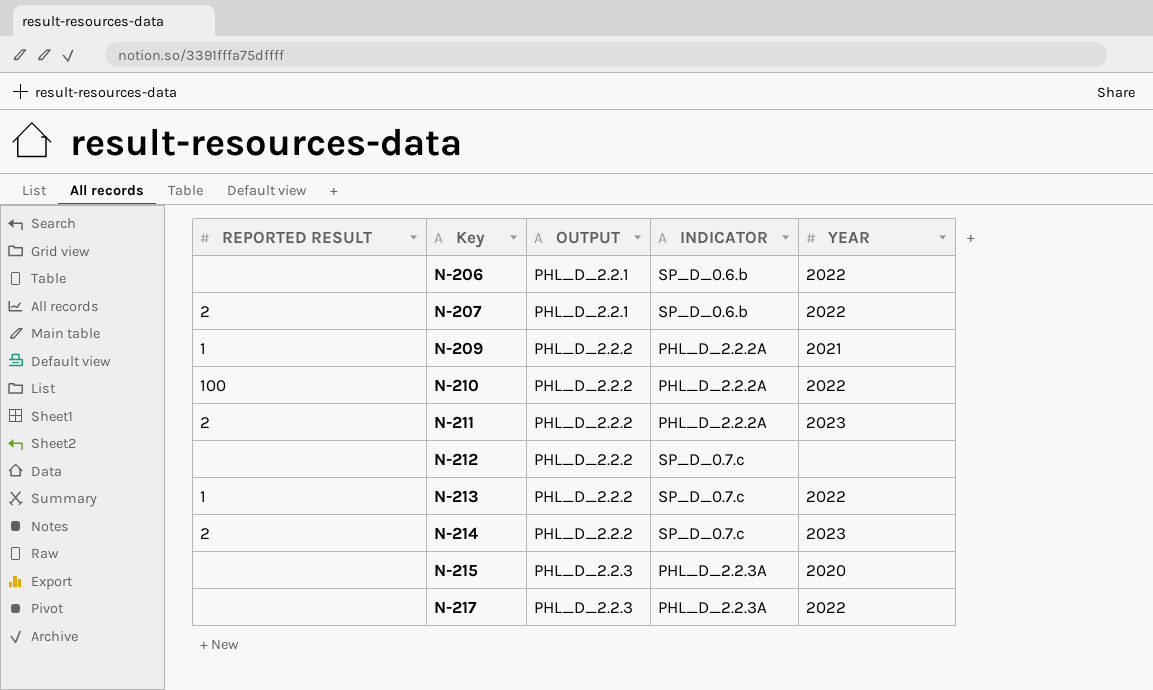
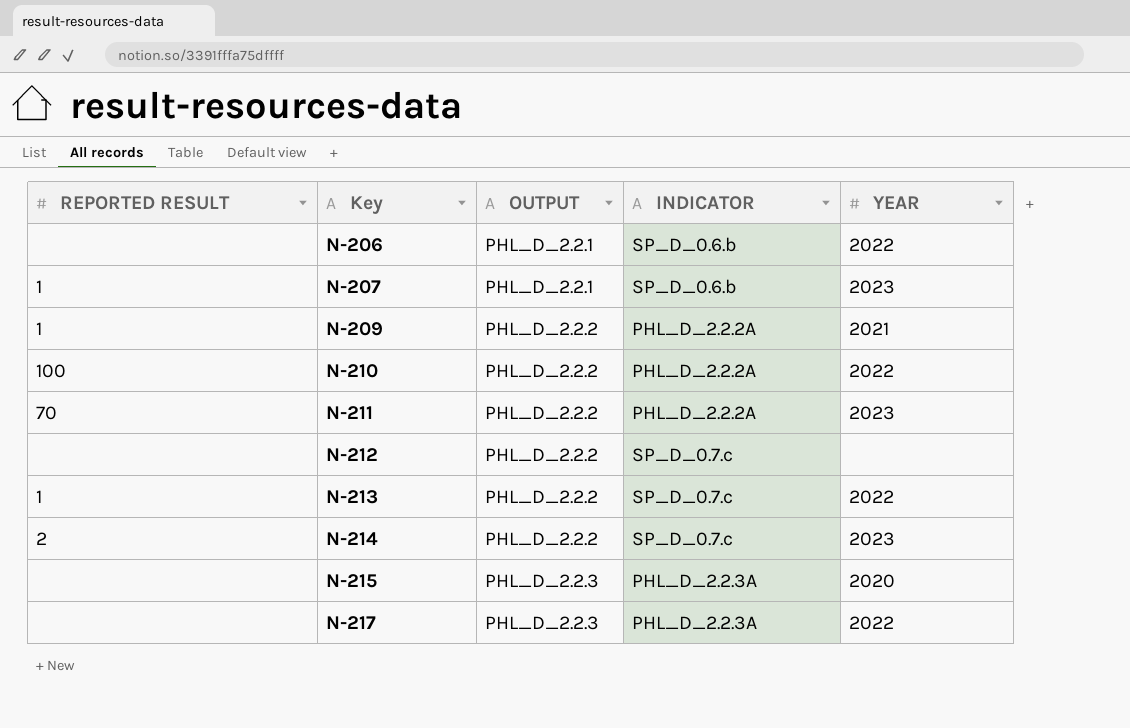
N-207 | REPORTED RESULT: 2 -> 1
N-207 | YEAR: 2022 -> 2023
N-211 | REPORTED RESULT: 2 -> 70

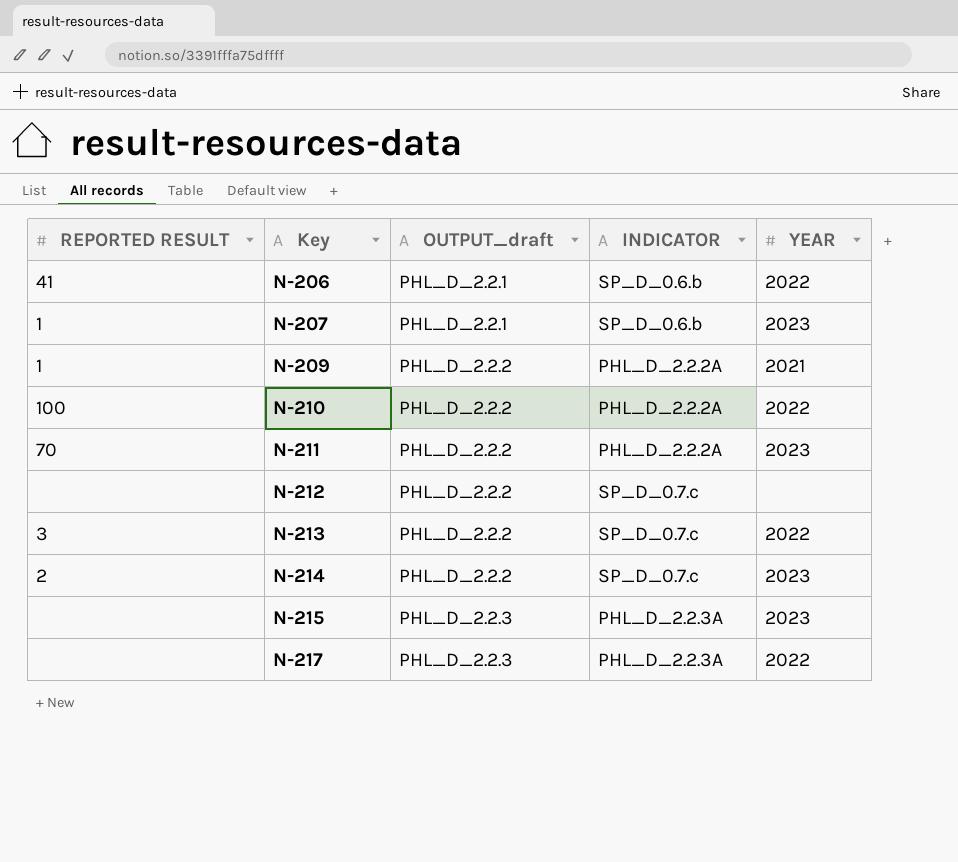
column name: OUTPUT -> OUTPUT_draft
N-206 | REPORTED RESULT: none -> 41
N-213 | REPORTED RESULT: 1 -> 3
N-215 | YEAR: 2020 -> 2023

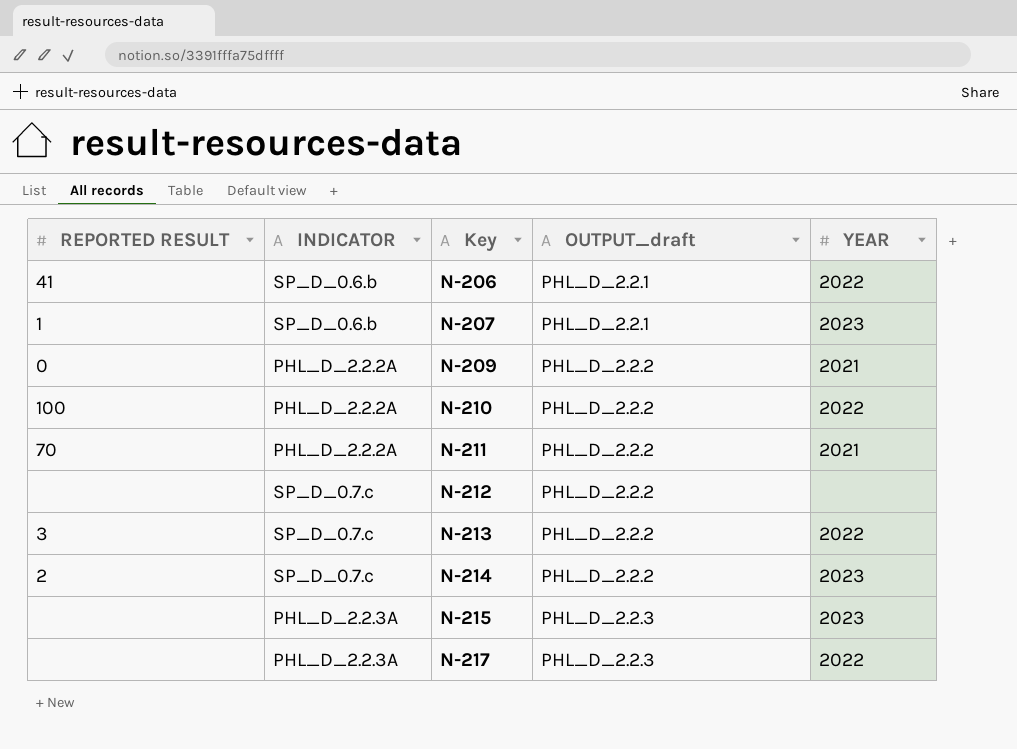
column INDICATOR | position: 4 -> 2
N-209 | REPORTED RESULT: 1 -> 0
N-211 | YEAR: 2023 -> 2021

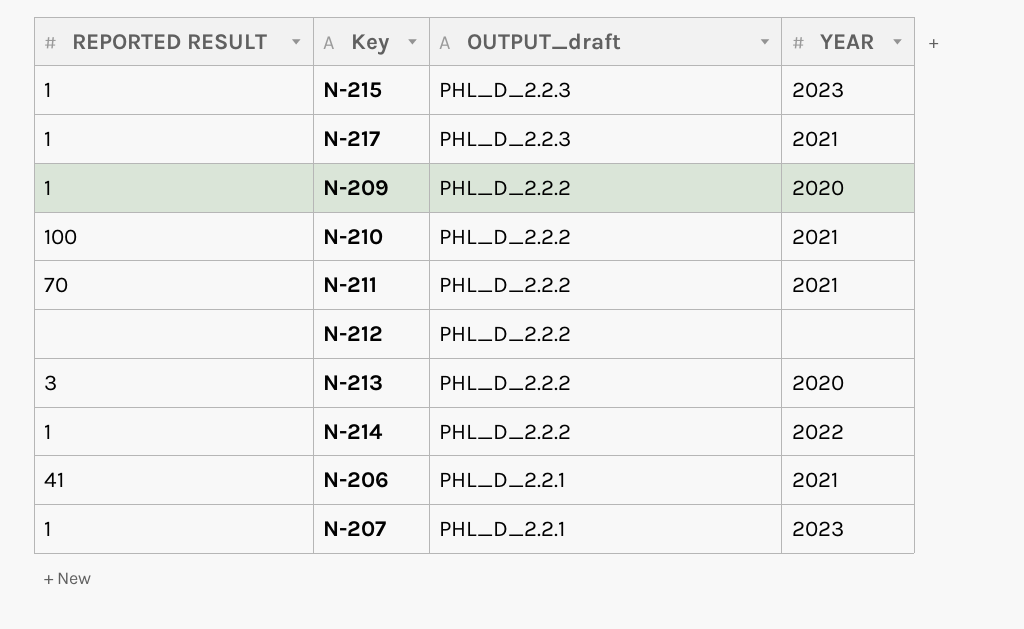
row order: Key ascending -> OUTPUT_draft descending
column INDICATOR | position: 2 -> none
N-215 | REPORTED RESULT: none -> 1
N-217 | REPORTED RESULT: none -> 1
N-217 | YEAR: 2022 -> 2021
N-209 | REPORTED RESULT: 0 -> 1
N-209 | YEAR: 2021 -> 2020
N-210 | YEAR: 2022 -> 2021
N-213 | YEAR: 2022 -> 2020
N-214 | REPORTED RESULT: 2 -> 1
N-214 | YEAR: 2023 -> 2022
N-206 | YEAR: 2022 -> 2021

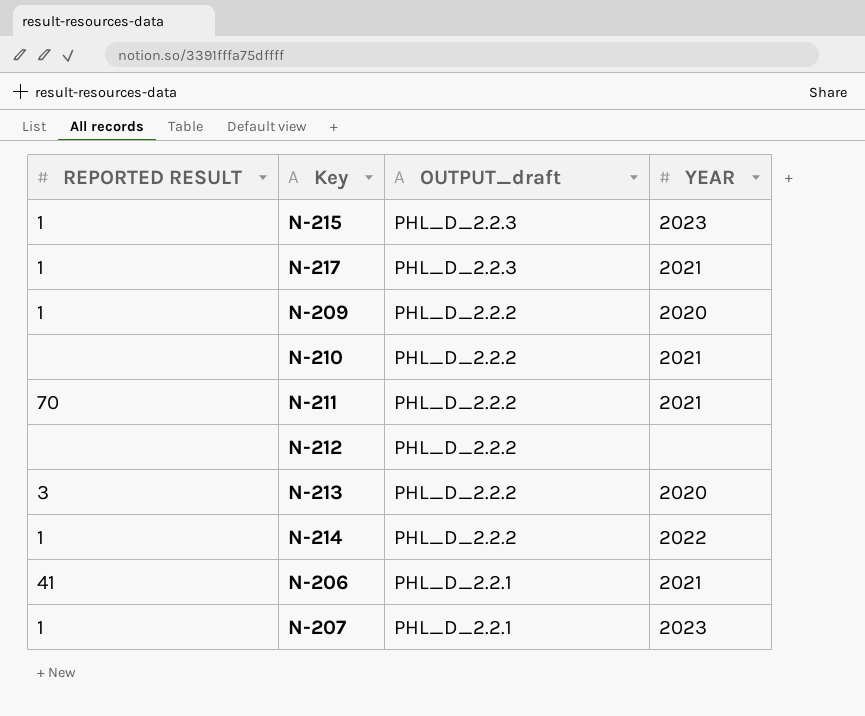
N-210 | REPORTED RESULT: 100 -> none

